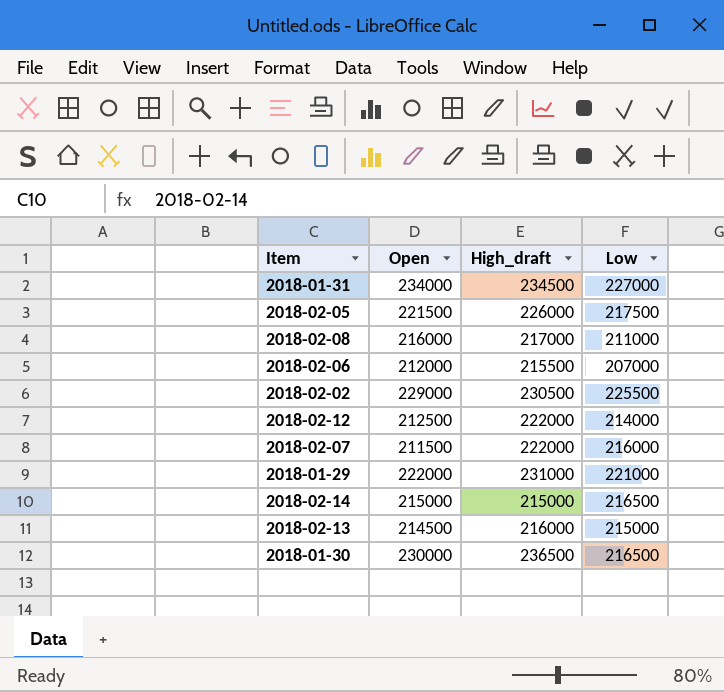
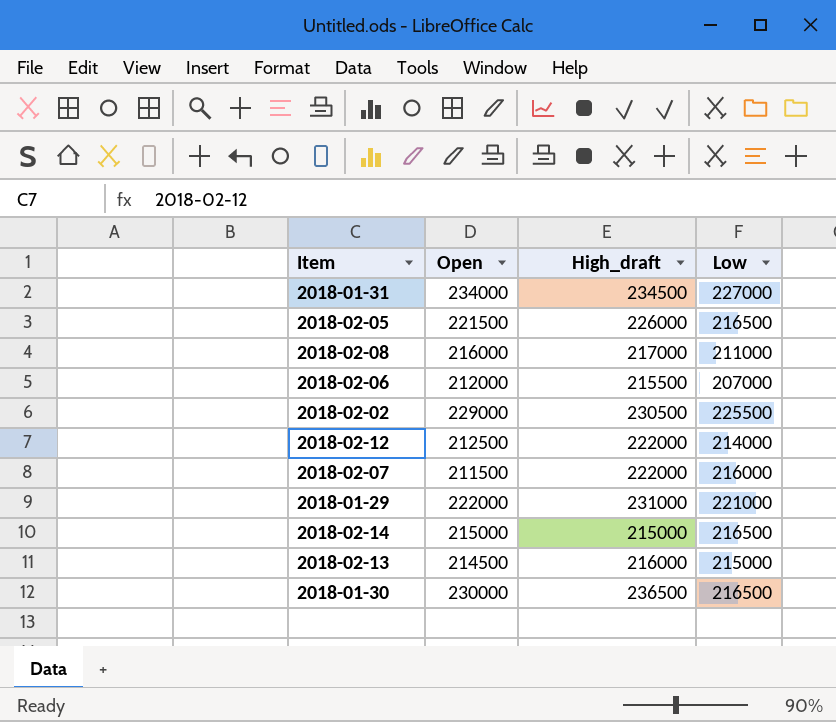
2018-02-05 | Low: 217500 -> 216500

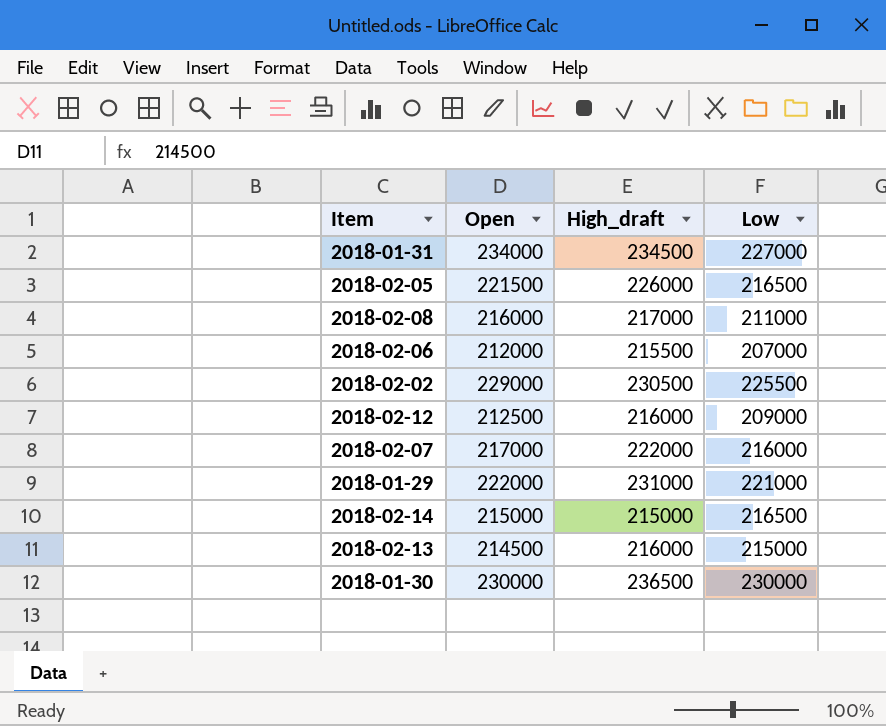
2018-02-12 | High_draft: 222000 -> 216000
2018-02-12 | Low: 214000 -> 209000
2018-02-07 | Open: 211500 -> 217000
2018-01-30 | Low: 216500 -> 230000

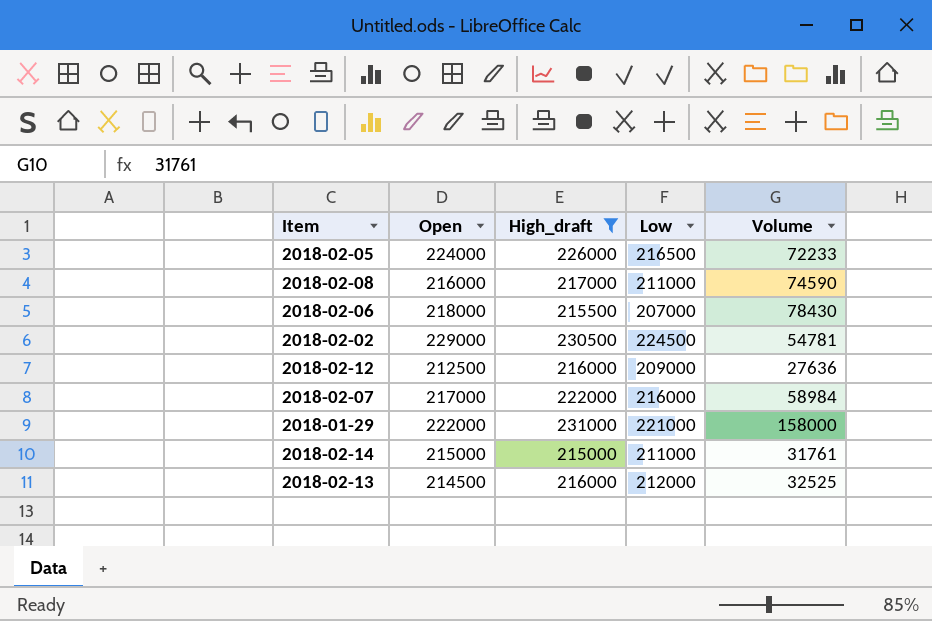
filter: none -> High_draft <= 231000
column Volume | position: none -> 5
2018-02-05 | Open: 221500 -> 224000
2018-02-06 | Open: 212000 -> 218000
2018-02-02 | Low: 225500 -> 224500
2018-02-14 | Low: 216500 -> 211000
2018-02-13 | Low: 215000 -> 212000

